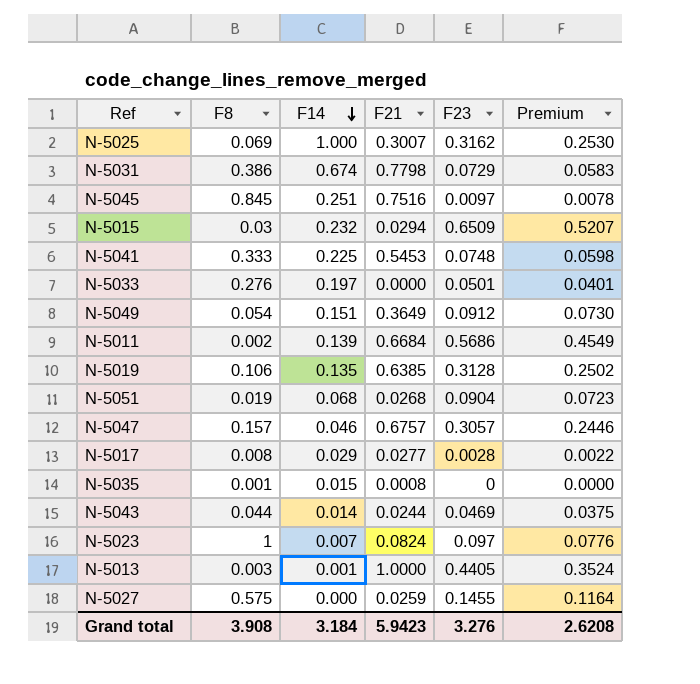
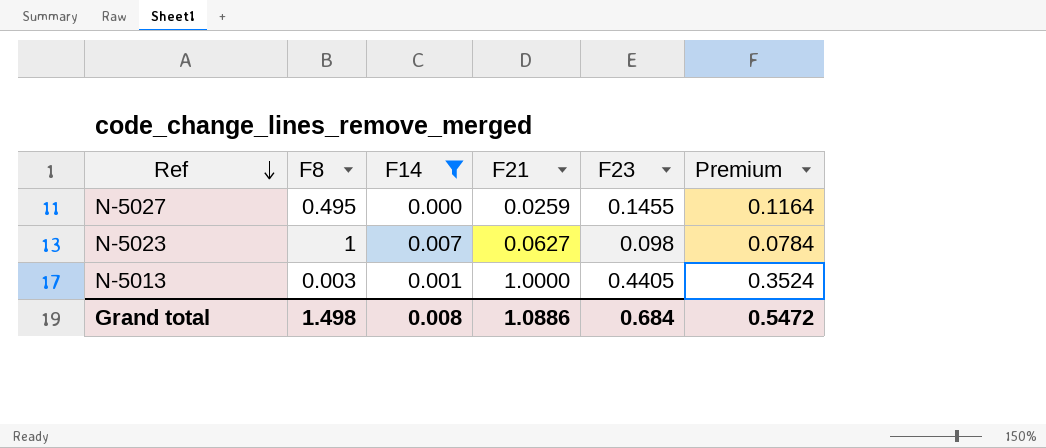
filter: none -> F14 <= 0.007
row order: F14 descending -> Ref descending
N-5027 | F8: 0.575 -> 0.495
N-5023 | F21: 0.0824 -> 0.0627
N-5023 | F23: 0.097 -> 0.098
N-5023 | Premium: 0.0776 -> 0.0784
Grand total | F8: 3.908 -> 1.498
Grand total | F14: 3.184 -> 0.008
Grand total | F21: 5.9423 -> 1.0886
Grand total | F23: 3.276 -> 0.684
Grand total | Premium: 2.6208 -> 0.5472

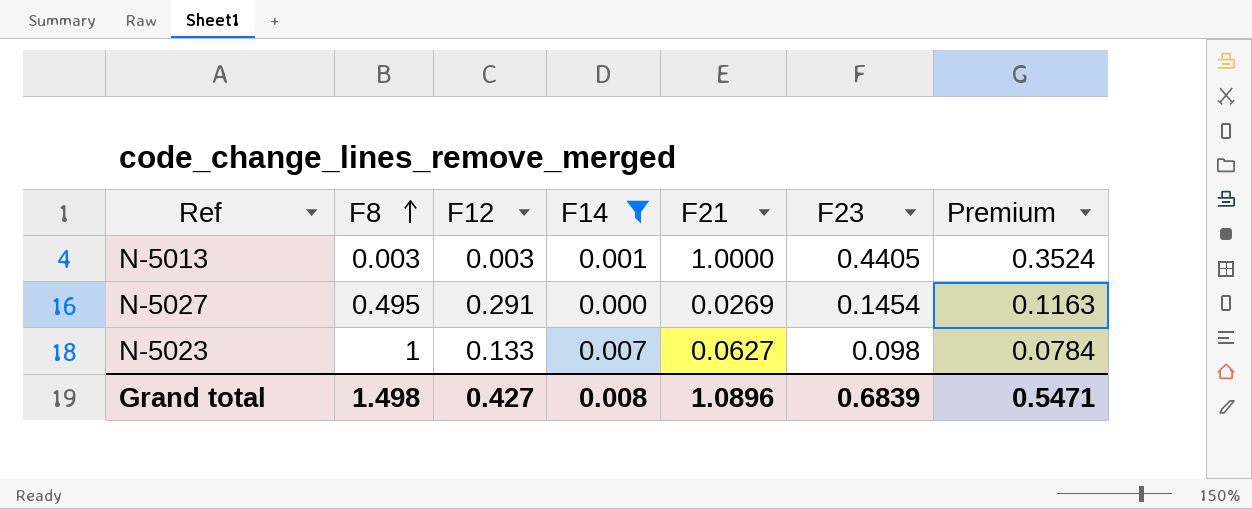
row order: Ref descending -> F8 ascending
column F12 | position: none -> 3
N-5027 | F21: 0.0259 -> 0.0269
N-5027 | F23: 0.1455 -> 0.1454
N-5027 | Premium: 0.1164 -> 0.1163
Grand total | F21: 1.0886 -> 1.0896
Grand total | F23: 0.684 -> 0.6839
Grand total | Premium: 0.5472 -> 0.5471

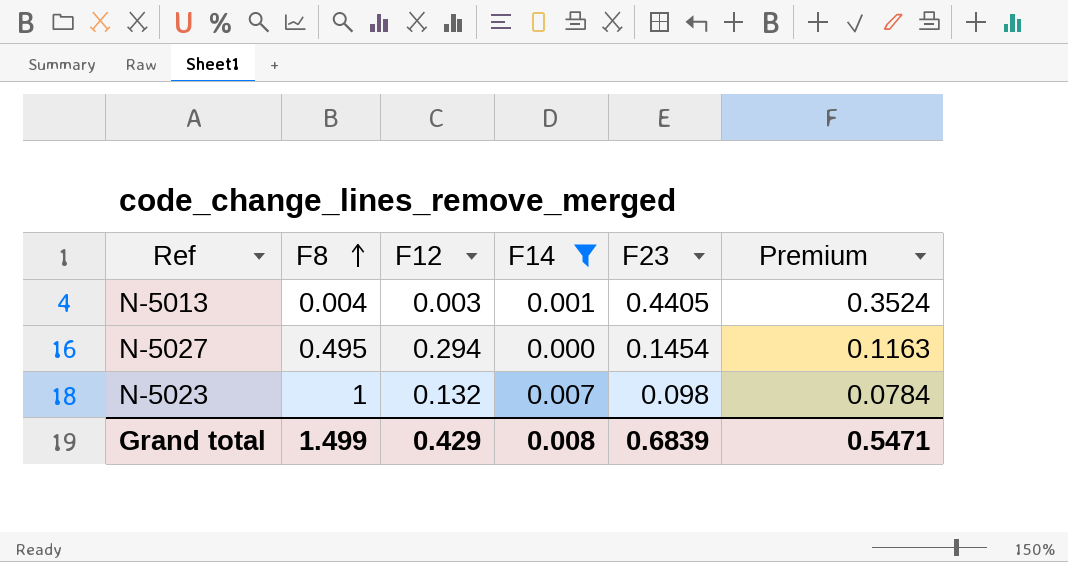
column F21 | position: 5 -> none
N-5013 | F8: 0.003 -> 0.004
N-5027 | F12: 0.291 -> 0.294
N-5023 | F12: 0.133 -> 0.132
Grand total | F8: 1.498 -> 1.499
Grand total | F12: 0.427 -> 0.429

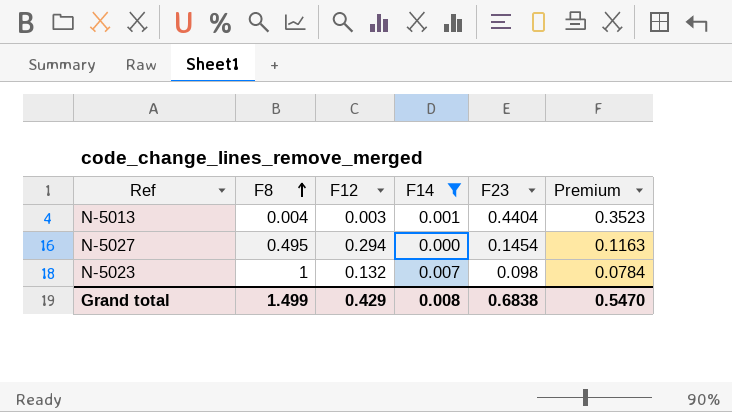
N-5013 | F23: 0.4405 -> 0.4404
N-5013 | Premium: 0.3524 -> 0.3523
Grand total | F23: 0.6839 -> 0.6838
Grand total | Premium: 0.5471 -> 0.5470

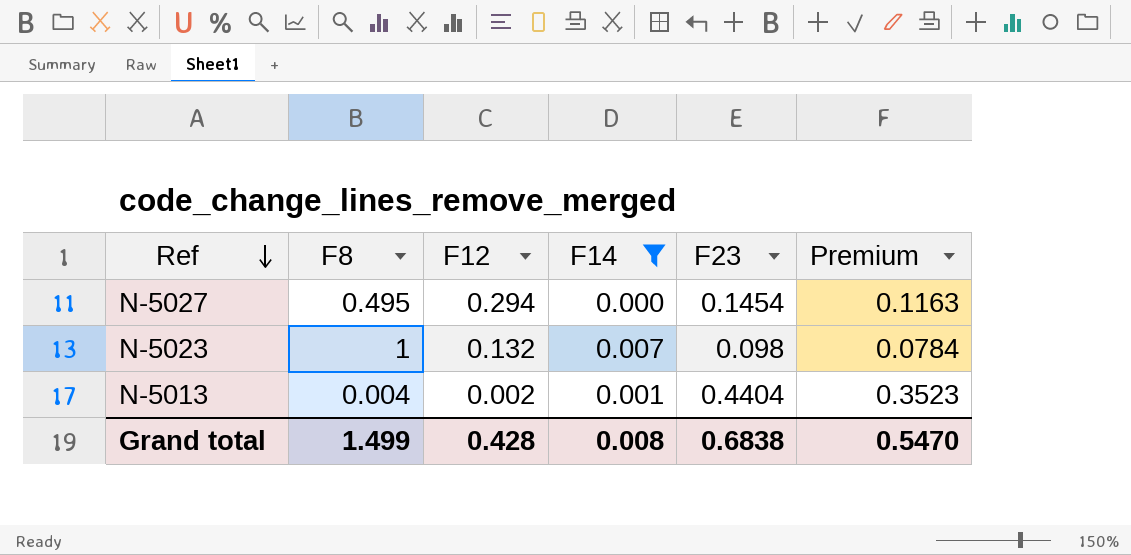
row order: F8 ascending -> Ref descending
N-5013 | F12: 0.003 -> 0.002
Grand total | F12: 0.429 -> 0.428

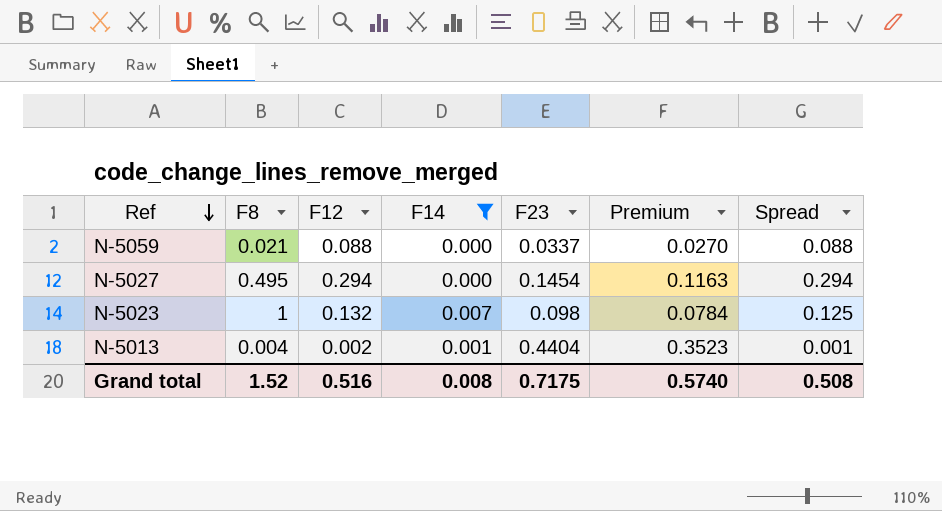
column Spread | formula: none -> [F12] - [F14]
row N-5059: none -> 0.021 | 0.088 | 0.000 | 0.0337 | 0.0270 | 0.088
Grand total | F8: 1.499 -> 1.52
Grand total | F12: 0.428 -> 0.516
Grand total | F23: 0.6838 -> 0.7175
Grand total | Premium: 0.5470 -> 0.5740

